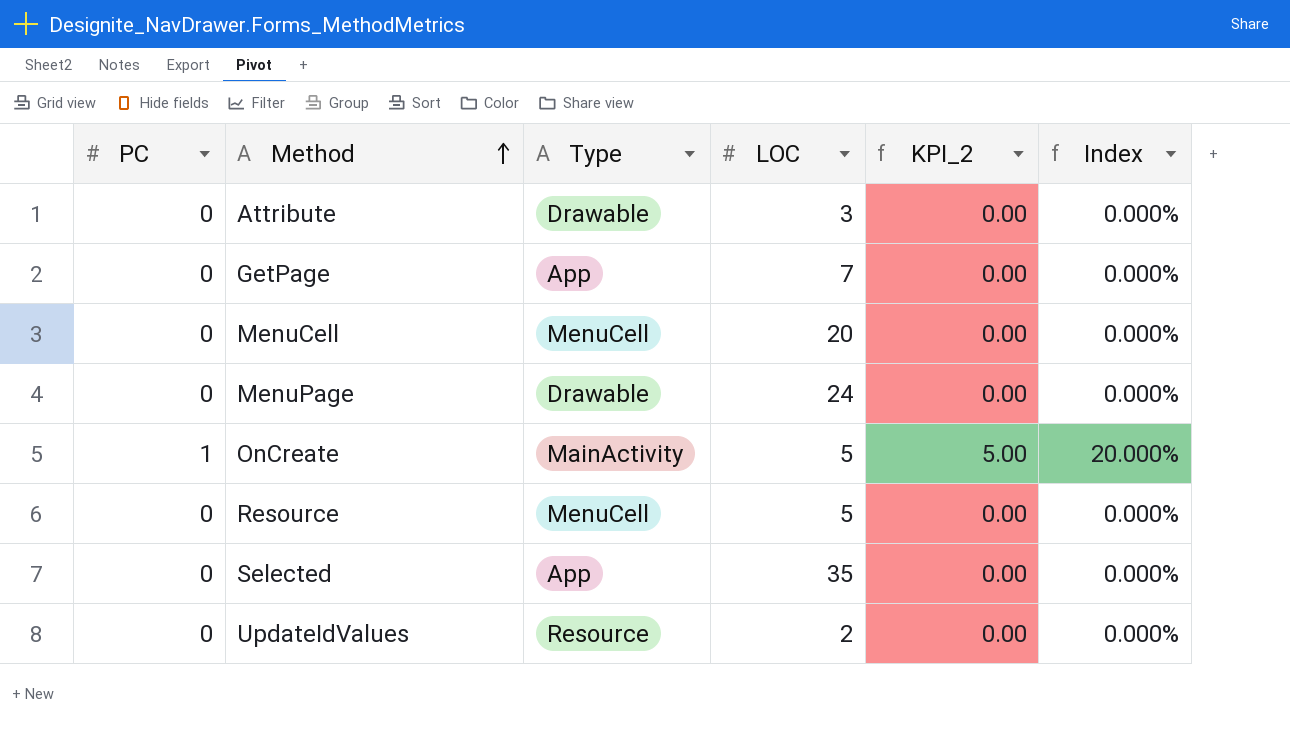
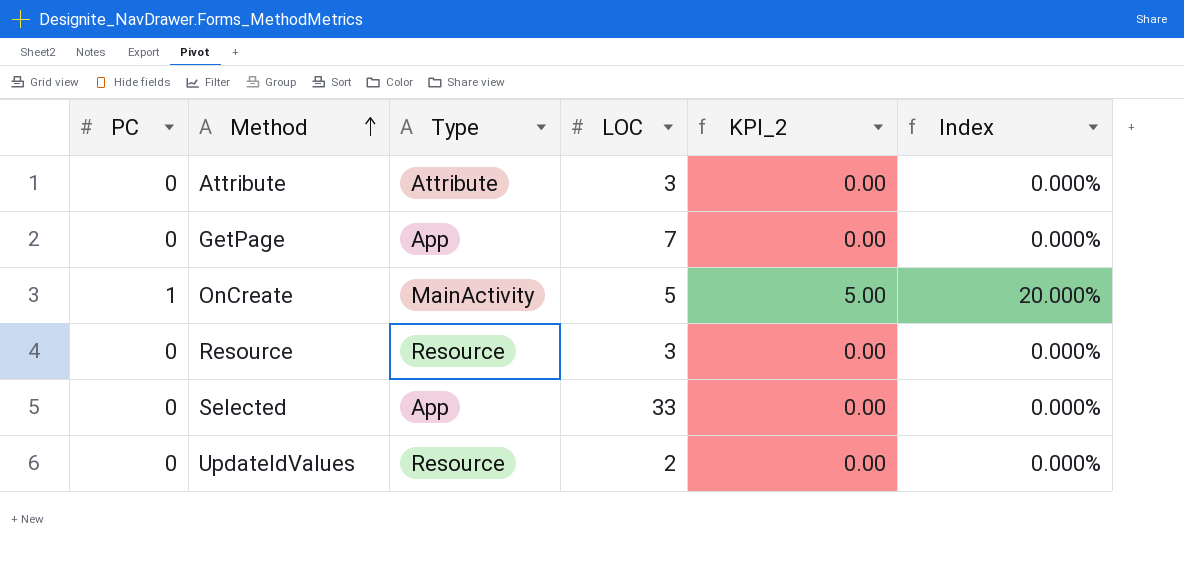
row MenuCell: 0 | MenuCell | 20 | 0.00 | 0.000% -> none
row MenuPage: 0 | Drawable | 24 | 0.00 | 0.000% -> none
Attribute | Type: Drawable -> Attribute
Resource | Type: MenuCell -> Resource
Resource | LOC: 5 -> 3
Selected | LOC: 35 -> 33

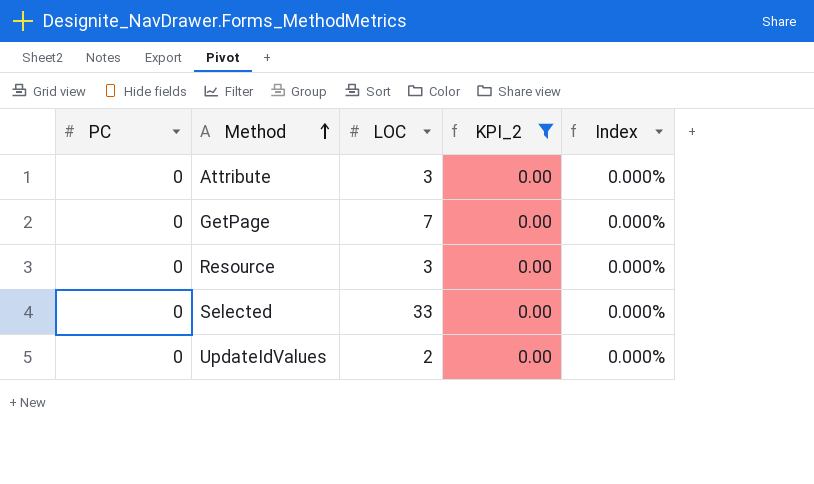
filter: none -> KPI_2 = 0.00
column Type | position: 3 -> none

